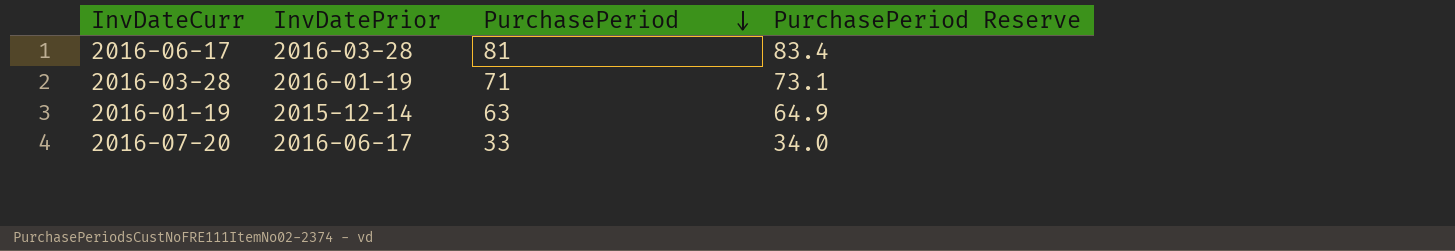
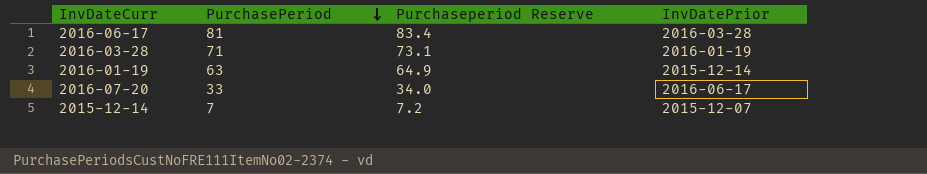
column name: PurchasePeriod Reserve -> Purchaseperiod Reserve
column InvDatePrior | position: 2 -> 4
row 2015-12-14: none -> 7 | 7.2 | 2015-12-07

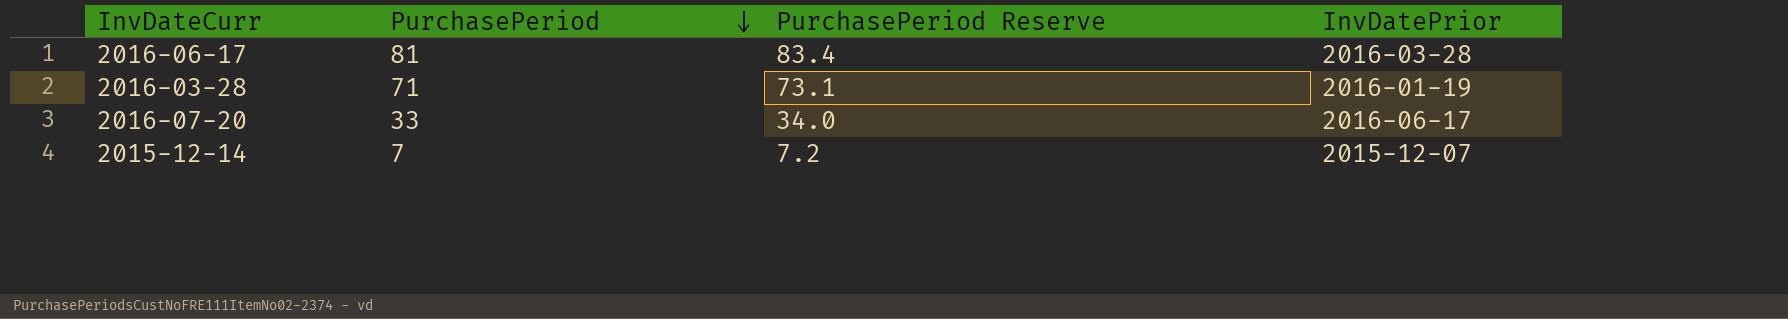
column name: Purchaseperiod Reserve -> PurchasePeriod Reserve
row 2016-01-19: 63 | 64.9 | 2015-12-14 -> none

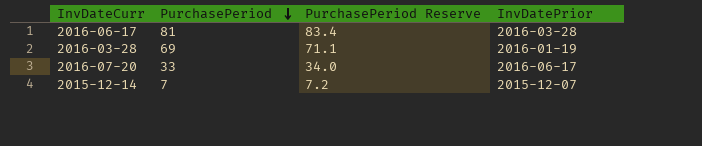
2016-03-28 | PurchasePeriod: 71 -> 69
2016-03-28 | PurchasePeriod Reserve: 73.1 -> 71.1

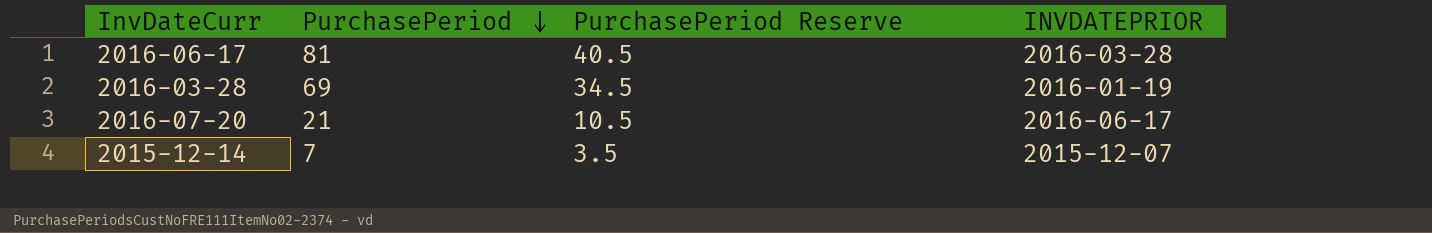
column PurchasePeriod Reserve | formula: [PurchasePeriod] * 1.03 -> [PurchasePeriod] * 0.5
column name: InvDatePrior -> INVDATEPRIOR
2016-07-20 | PurchasePeriod: 33 -> 21

